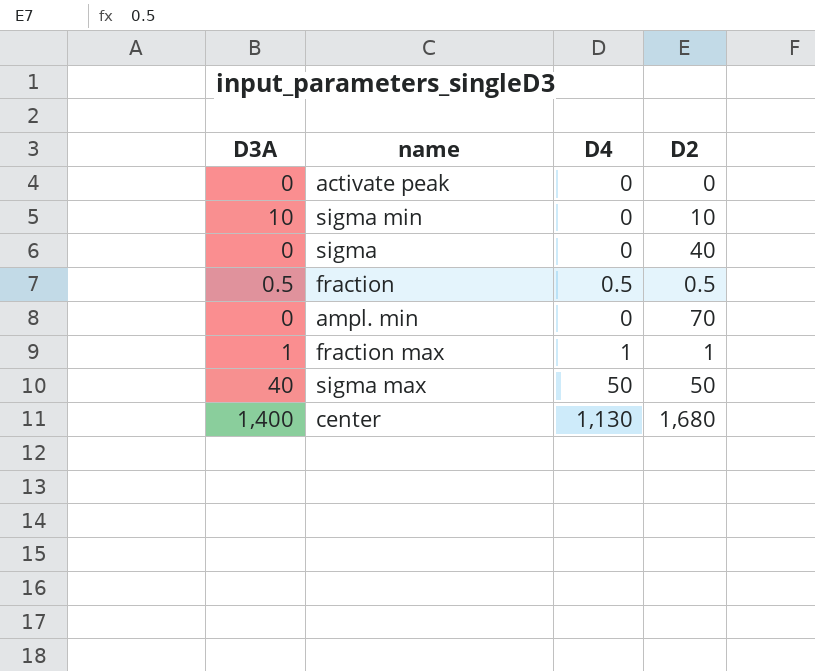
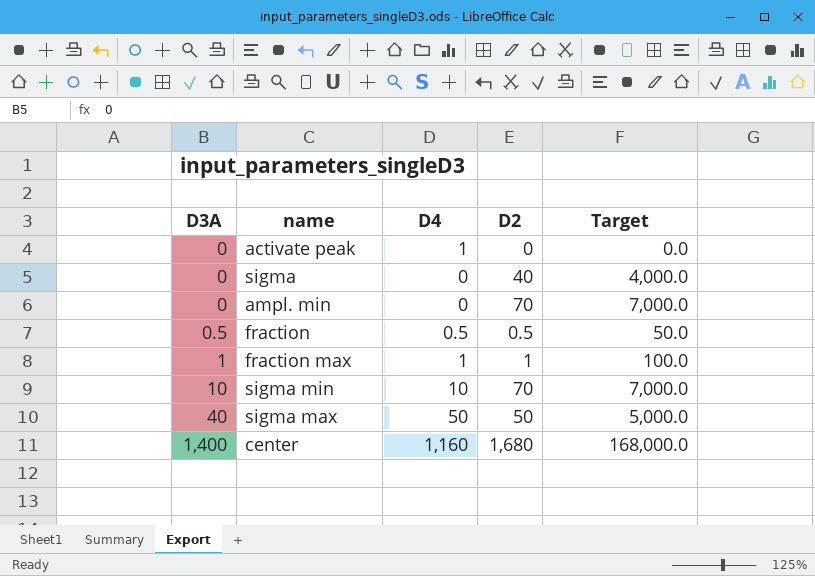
row order: none -> D3A ascending
column Target | formula: none -> [D2] * 100
activate peak | D4: 0 -> 1
sigma min | D4: 0 -> 10
sigma min | D2: 10 -> 70
center | D4: 1,130 -> 1,160

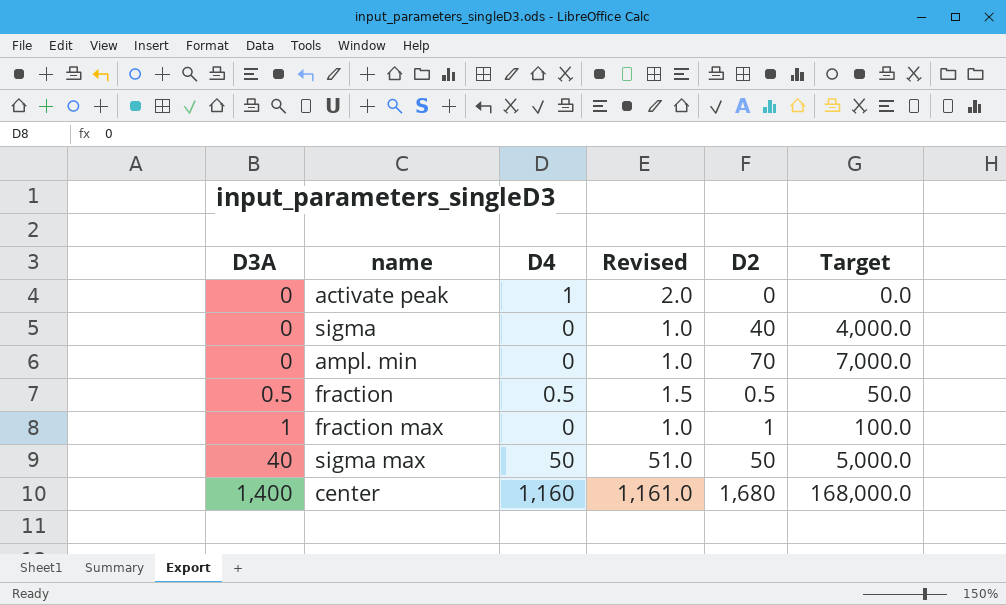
column Revised | formula: none -> [D4] + 1
row sigma min: 10 | 10 | 70 | 7,000.0 -> none
fraction max | D4: 1 -> 0

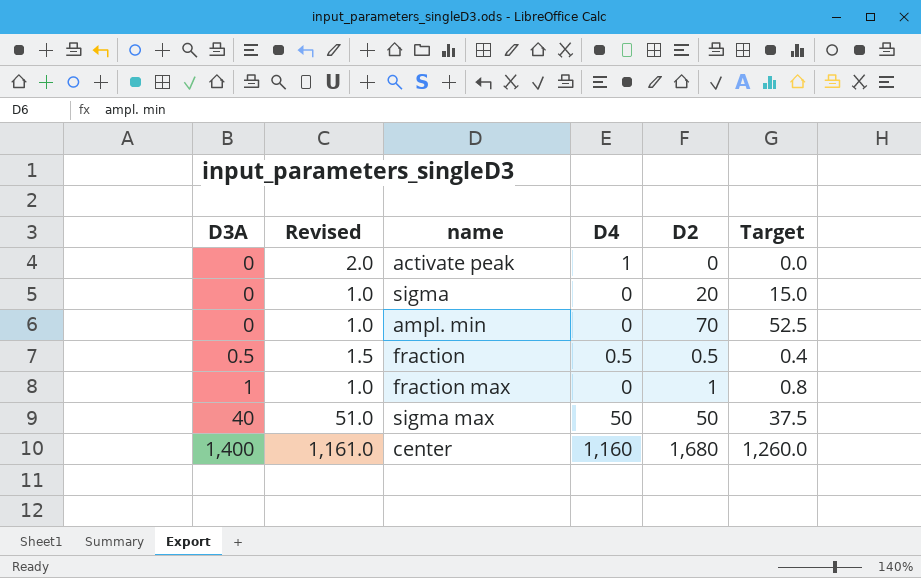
column Revised | position: 4 -> 2
column Target | formula: [D2] * 100 -> [D2] * 0.75
sigma | D2: 40 -> 20

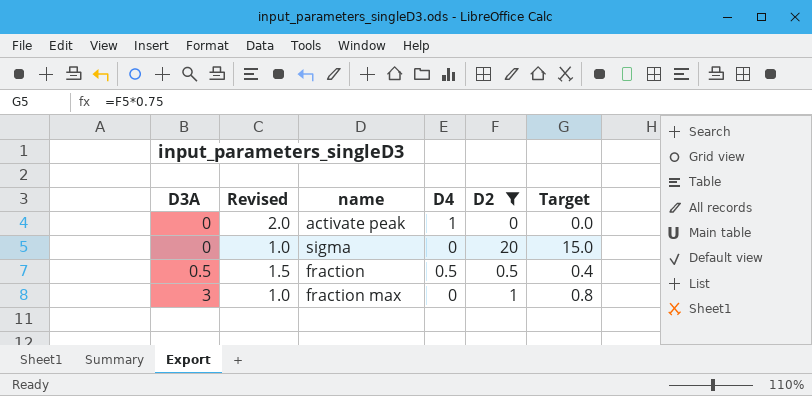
filter: none -> D2 <= 20
fraction max | D3A: 1 -> 3

